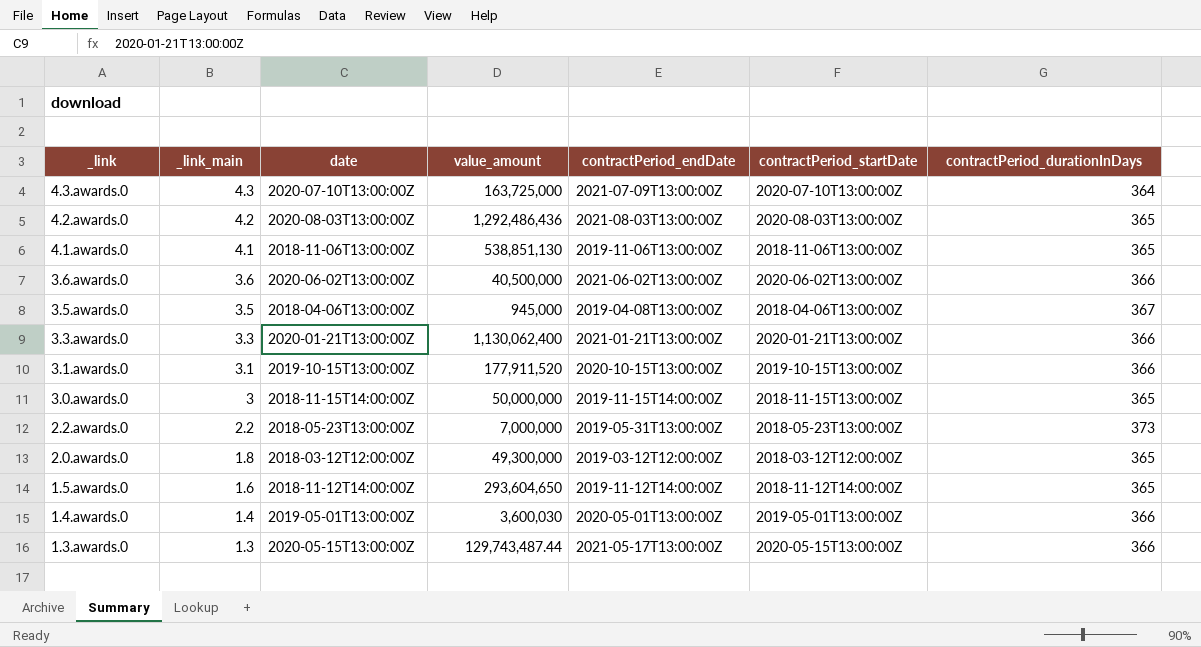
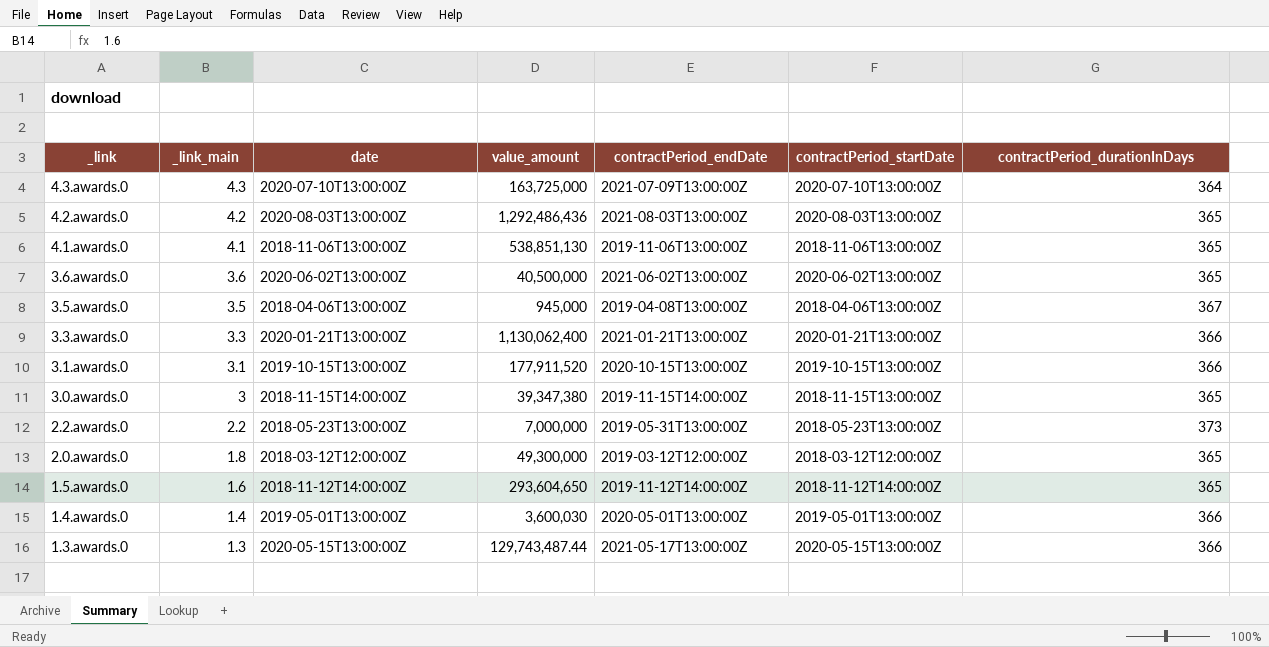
3.6.awards.0 | contractPeriod_durationInDays: 366 -> 365
3.0.awards.0 | value_amount: 50,000,000 -> 39,347,380

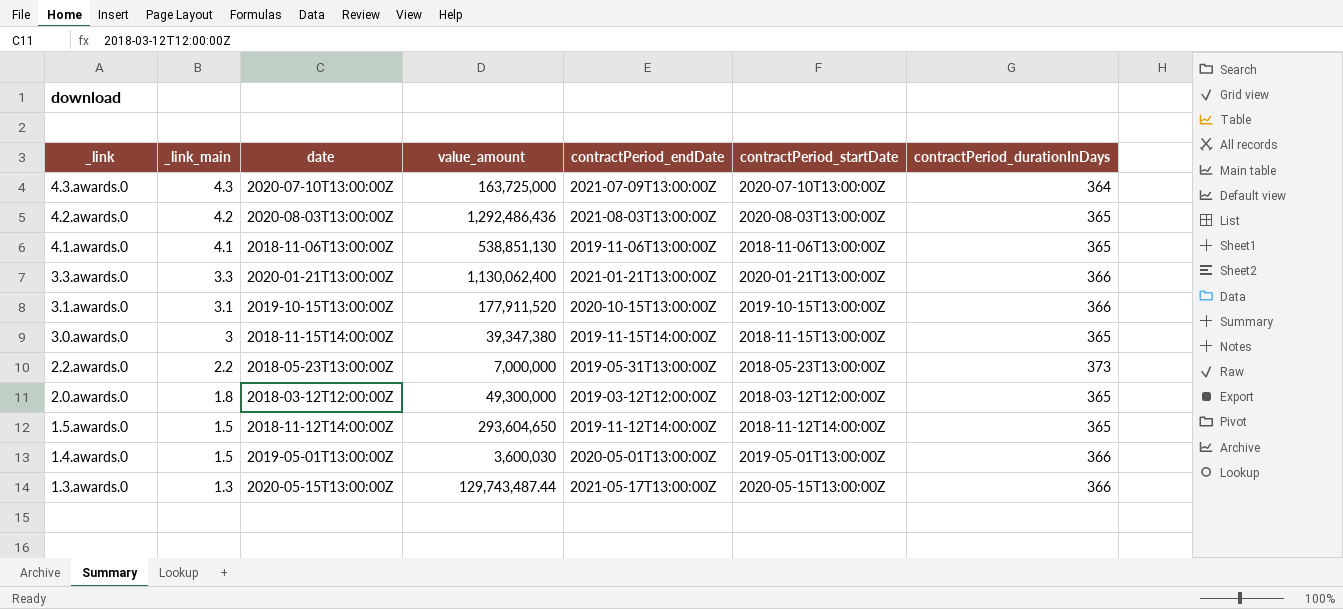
row 3.6.awards.0: 3.6 | 2020-06-02T13:00:00Z | 40,500,000 | 2021-06-02T13:00:00Z | 2020-06-02T13:00:00Z | 365 -> none
row 3.5.awards.0: 3.5 | 2018-04-06T13:00:00Z | 945,000 | 2019-04-08T13:00:00Z | 2018-04-06T13:00:00Z | 367 -> none
1.5.awards.0 | _link_main: 1.6 -> 1.5
1.4.awards.0 | _link_main: 1.4 -> 1.5

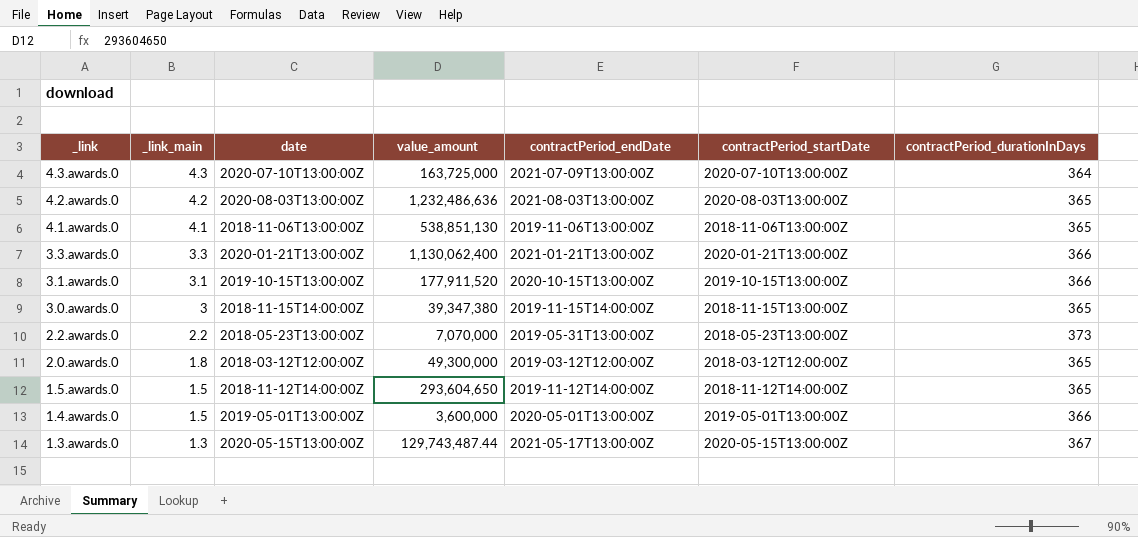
4.2.awards.0 | value_amount: 1,292,486,436 -> 1,232,486,636
2.2.awards.0 | value_amount: 7,000,000 -> 7,070,000
1.4.awards.0 | value_amount: 3,600,030 -> 3,600,000
1.3.awards.0 | contractPeriod_durationInDays: 366 -> 367

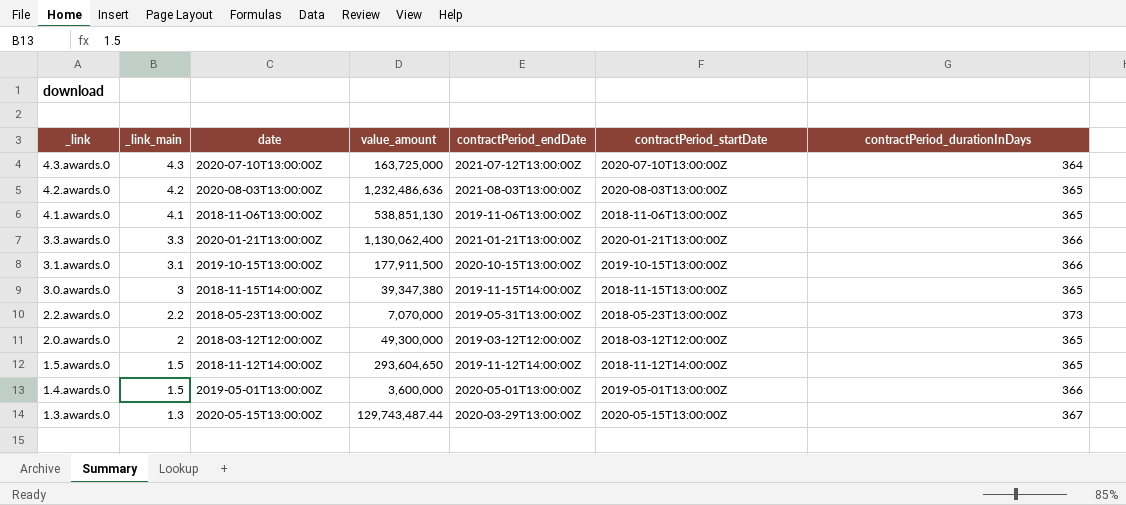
4.3.awards.0 | contractPeriod_endDate: 2021-07-09T13:00:00Z -> 2021-07-12T13:00:00Z
3.1.awards.0 | value_amount: 177,911,520 -> 177,911,500
2.0.awards.0 | _link_main: 1.8 -> 2
1.3.awards.0 | contractPeriod_endDate: 2021-05-17T13:00:00Z -> 2020-03-29T13:00:00Z

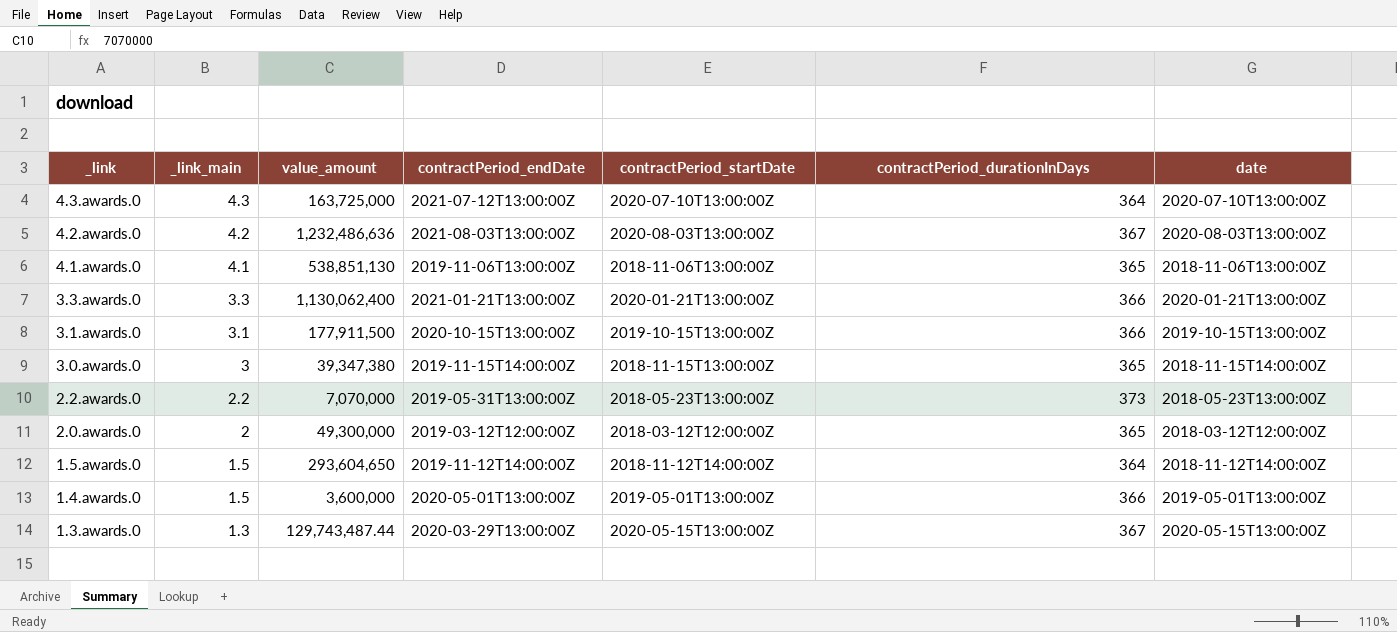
column date | position: 3 -> 7
4.2.awards.0 | contractPeriod_durationInDays: 365 -> 367
1.5.awards.0 | contractPeriod_durationInDays: 365 -> 364

